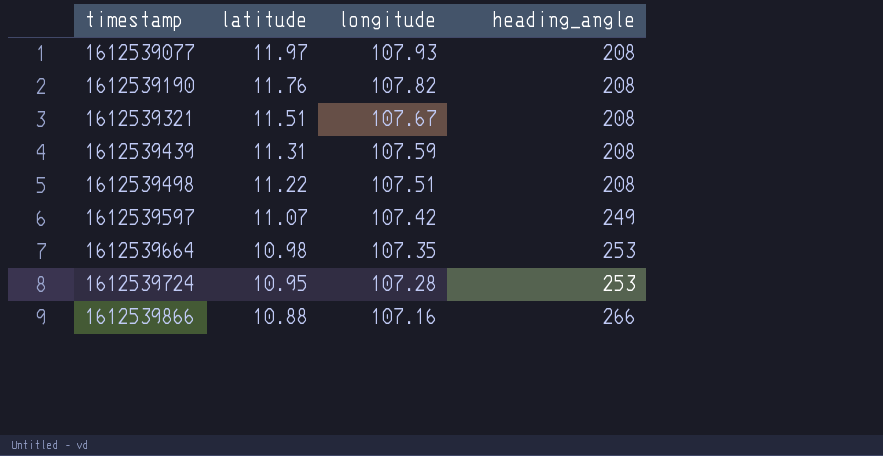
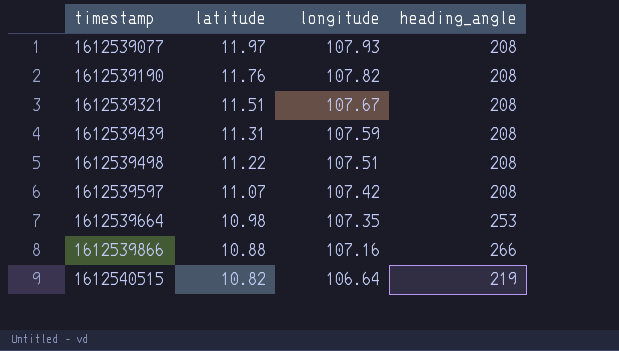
row 1612539724: 10.95 | 107.28 | 253 -> none
1612539597 | heading_angle: 249 -> 208
row 1612540515: none -> 10.82 | 106.64 | 219

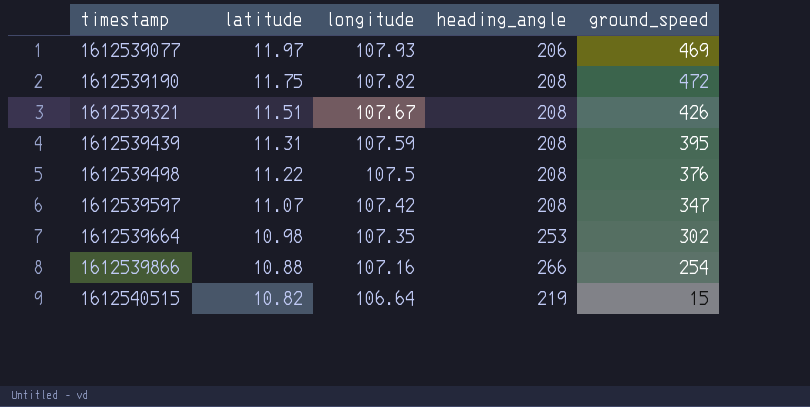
column ground_speed | position: none -> 5
1612539077 | heading_angle: 208 -> 206
1612539190 | latitude: 11.76 -> 11.75
1612539498 | longitude: 107.51 -> 107.5

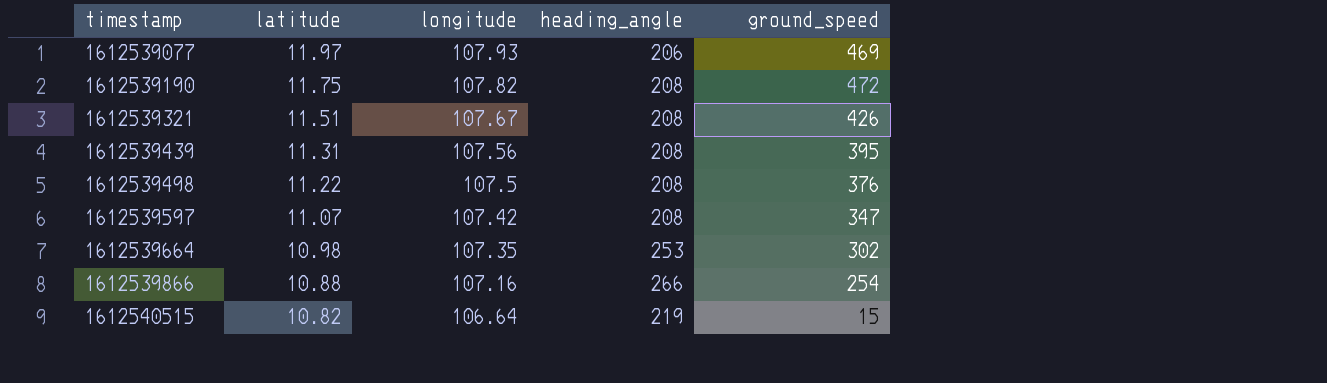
1612539439 | longitude: 107.59 -> 107.56

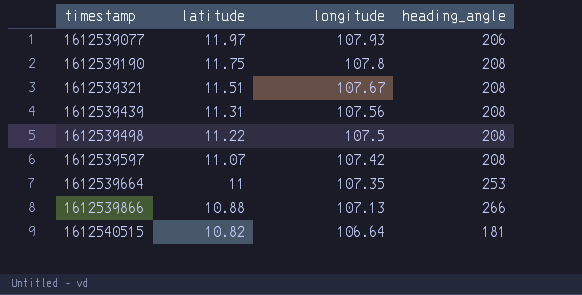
column ground_speed | position: 5 -> none
1612539190 | longitude: 107.82 -> 107.8
1612539664 | latitude: 10.98 -> 11
1612539866 | longitude: 107.16 -> 107.13
1612540515 | heading_angle: 219 -> 181

